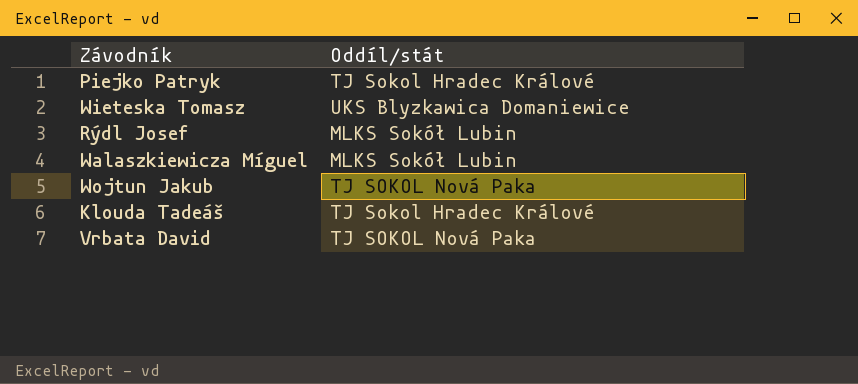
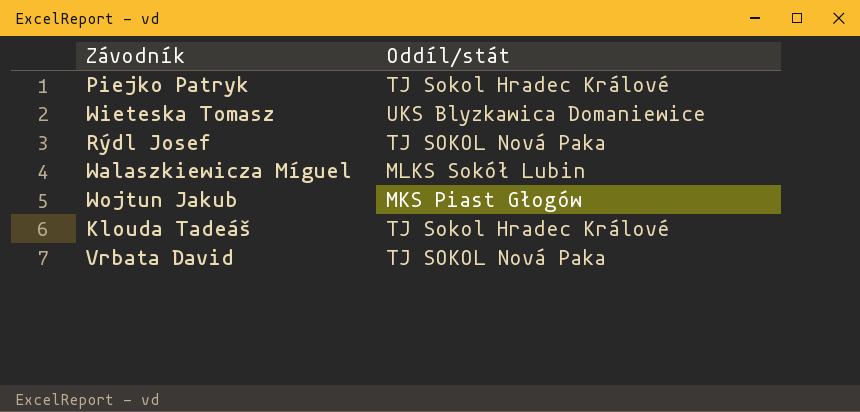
Rýdl Josef | Oddíl/stát: MLKS Sokół Lubin -> TJ SOKOL Nová Paka
Wojtun Jakub | Oddíl/stát: TJ SOKOL Nová Paka -> MKS Piast Głogów

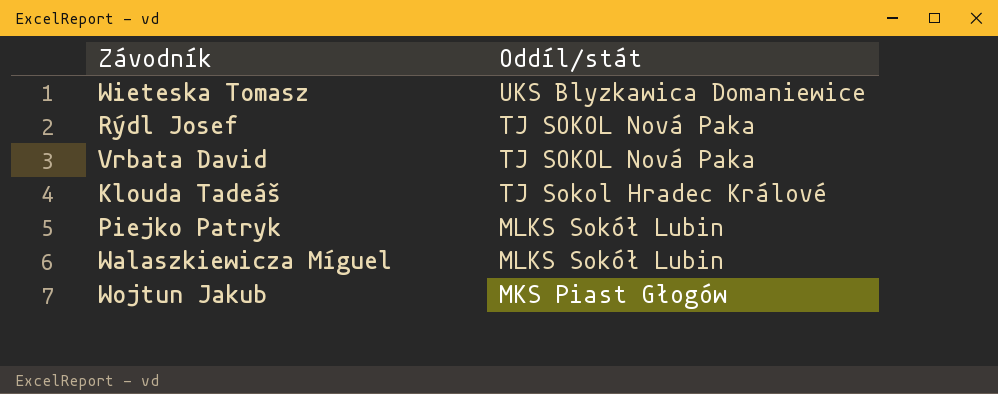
row order: none -> Oddíl/stát descending
Piejko Patryk | Oddíl/stát: TJ Sokol Hradec Králové -> MLKS Sokół Lubin

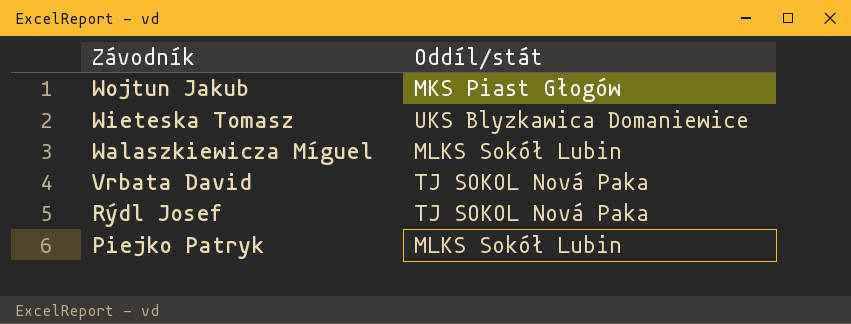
row order: Oddíl/stát descending -> Závodník descending
row Klouda Tadeáš: TJ Sokol Hradec Králové -> none

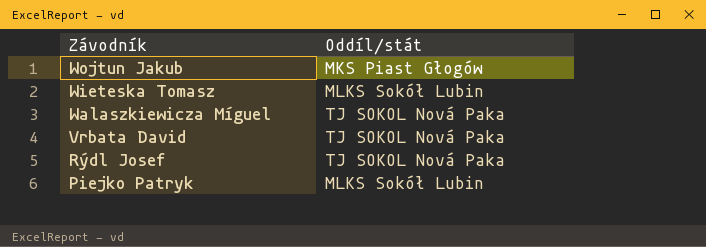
Wieteska Tomasz | Oddíl/stát: UKS Blyzkawica Domaniewice -> MLKS Sokół Lubin
Walaszkiewicza Míguel | Oddíl/stát: MLKS Sokół Lubin -> TJ SOKOL Nová Paka

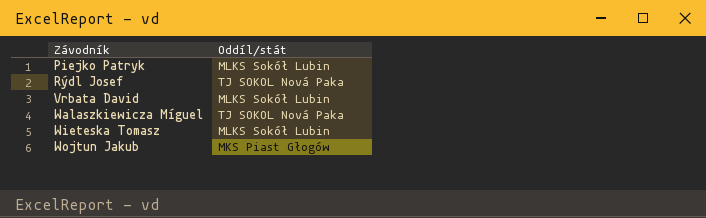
row order: Závodník descending -> Závodník ascending
Vrbata David | Oddíl/stát: TJ SOKOL Nová Paka -> MLKS Sokół Lubin

